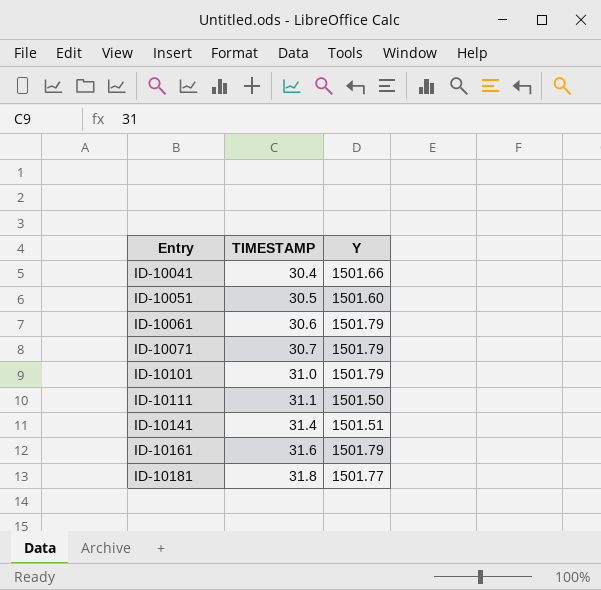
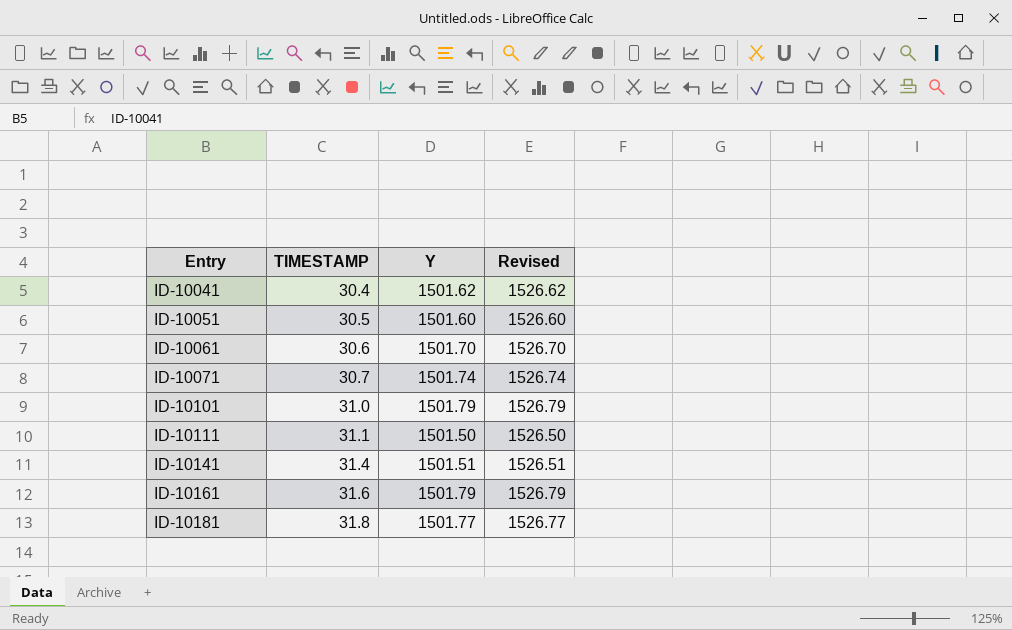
column Revised | formula: none -> [Y] + 25
ID-10041 | Y: 1501.66 -> 1501.62
ID-10061 | Y: 1501.79 -> 1501.70
ID-10071 | Y: 1501.79 -> 1501.74

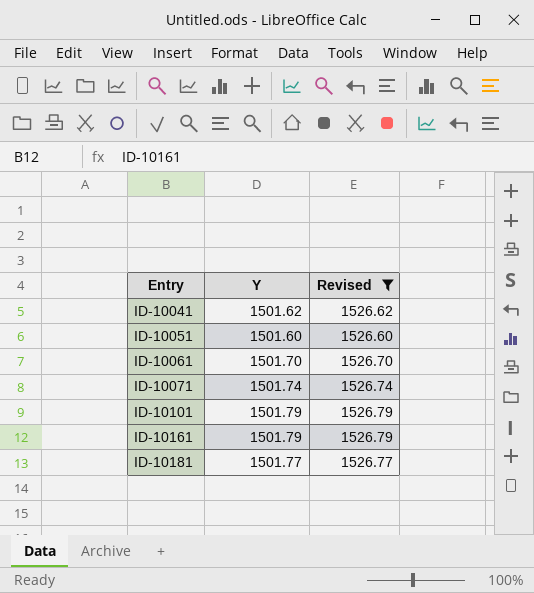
filter: none -> Revised >= 1526.60
column TIMESTAMP | position: 2 -> none

